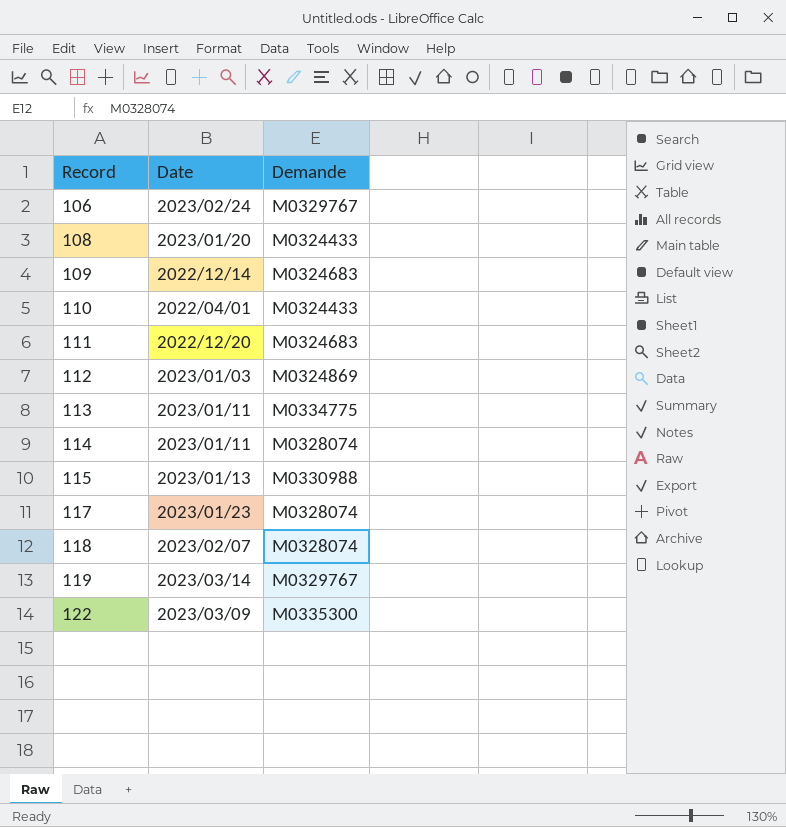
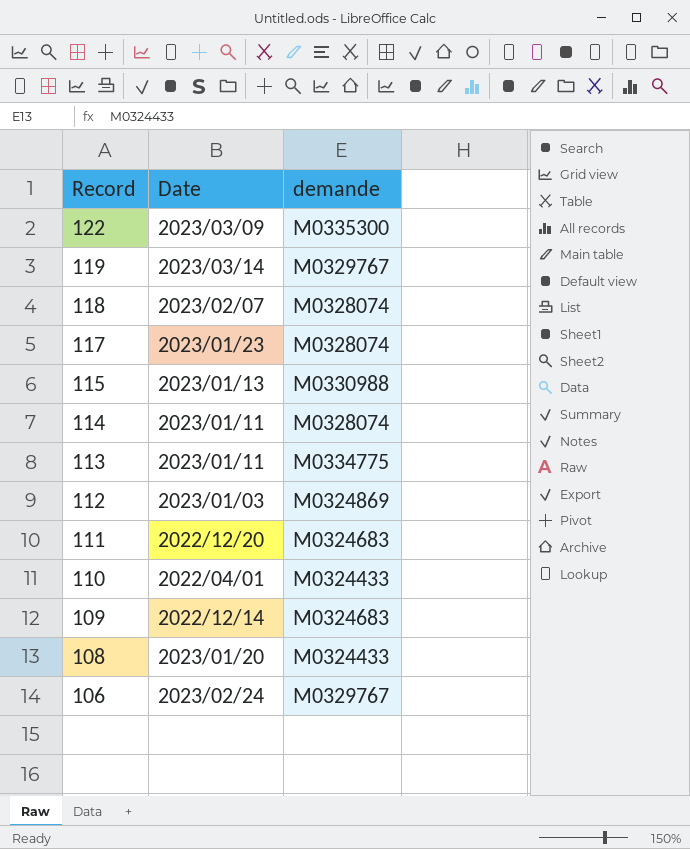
row order: Record ascending -> Record descending
column name: Demande -> demande

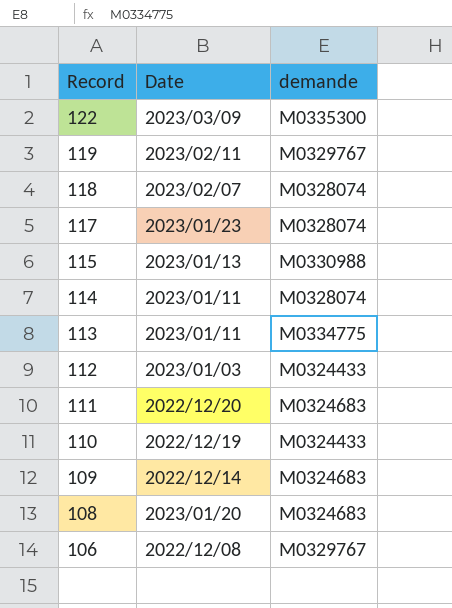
119 | Date: 2023/03/14 -> 2023/02/11
112 | demande: M0324869 -> M0324433
110 | Date: 2022/04/01 -> 2022/12/19
108 | demande: M0324433 -> M0324683
106 | Date: 2023/02/24 -> 2022/12/08

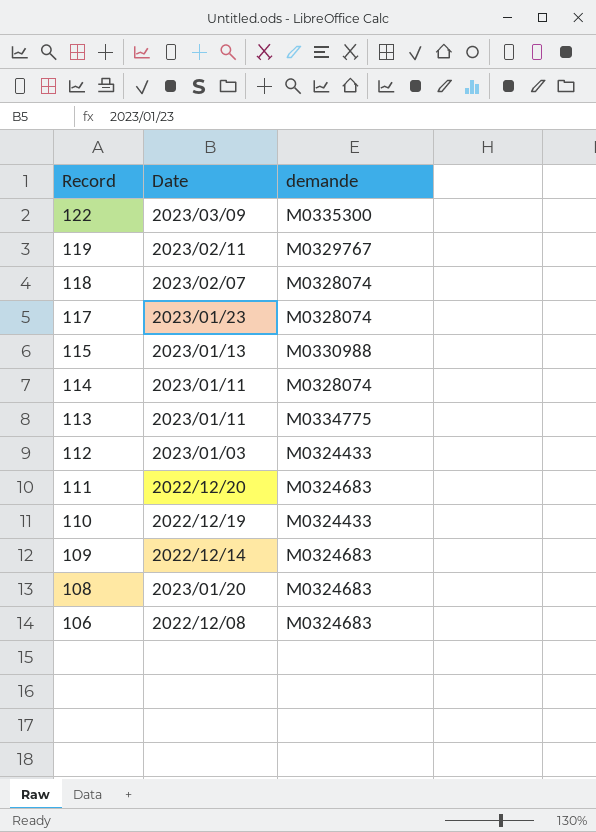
106 | demande: M0329767 -> M0324683

